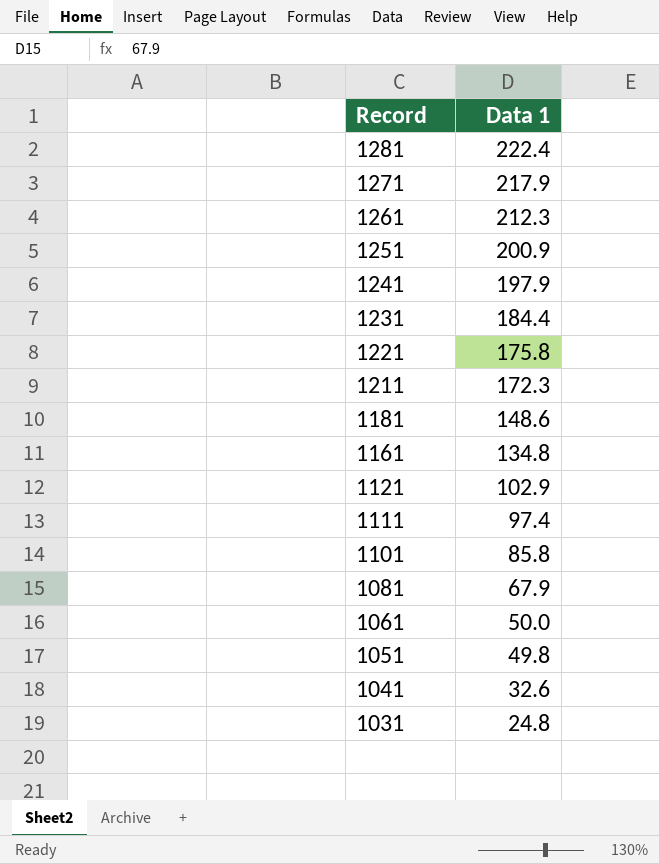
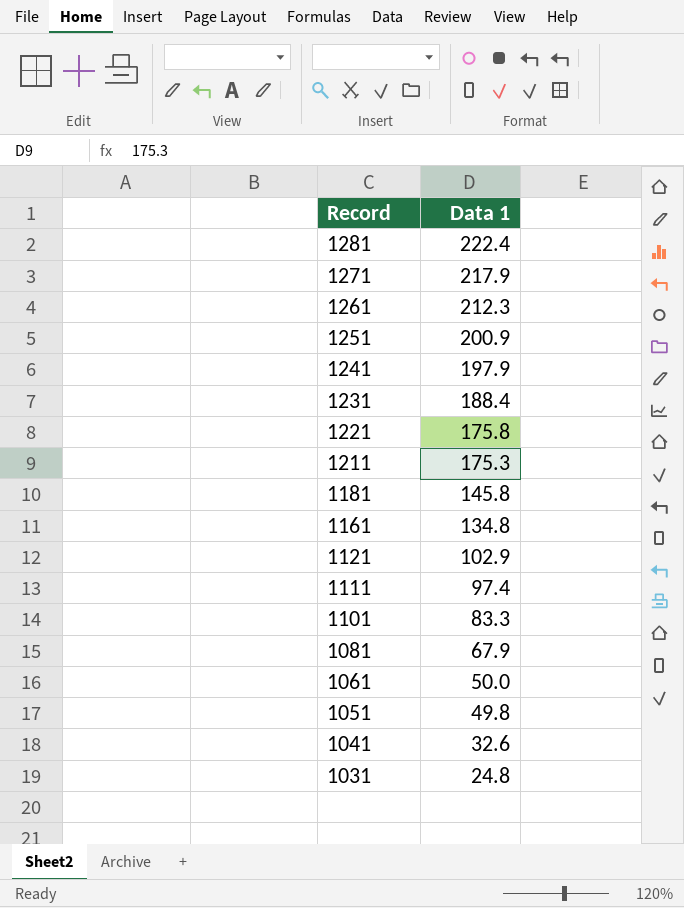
1231 | Data 1: 184.4 -> 188.4
1211 | Data 1: 172.3 -> 175.3
1181 | Data 1: 148.6 -> 145.8
1101 | Data 1: 85.8 -> 83.3

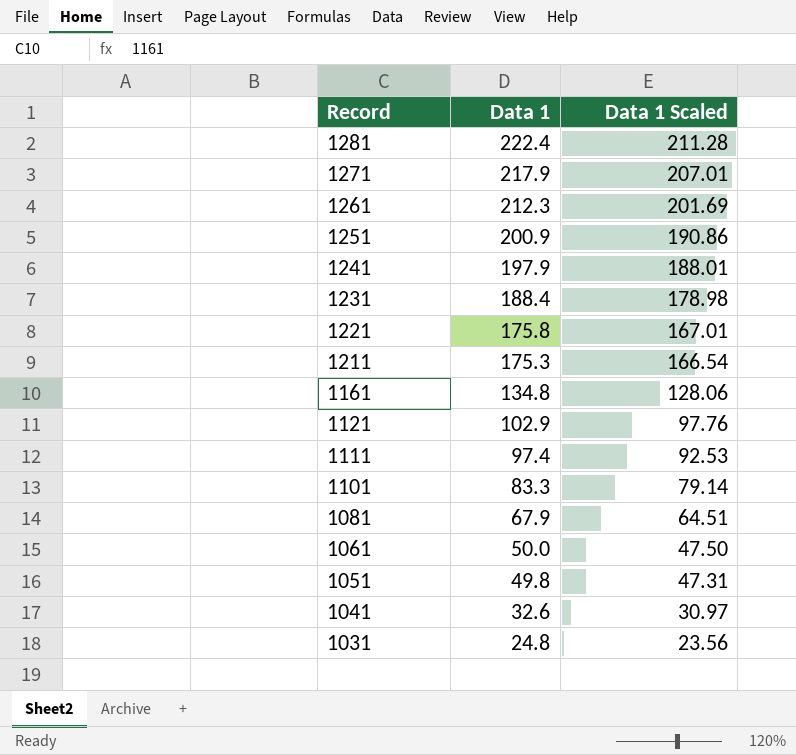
column Data 1 Scaled | formula: none -> [Data 1] * 0.95
row 1181: 145.8 -> none

